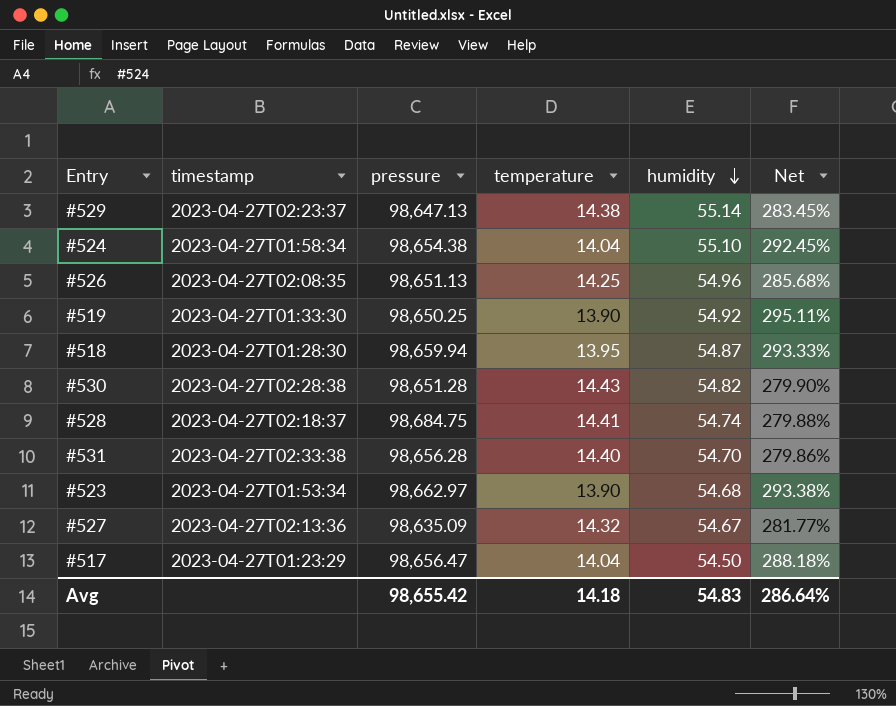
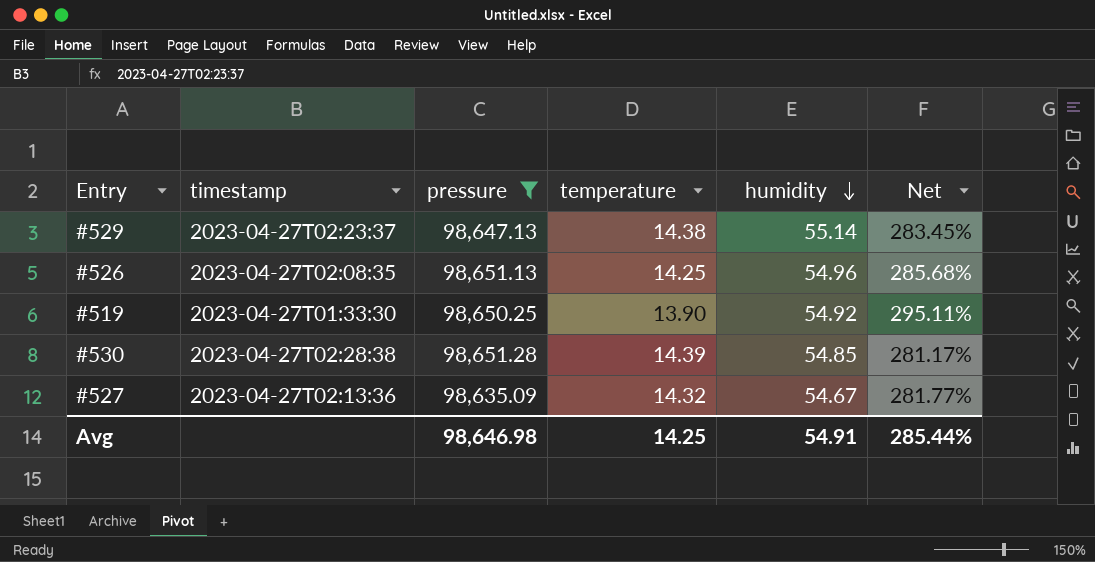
filter: none -> pressure <= 98,651.28
#530 | temperature: 14.43 -> 14.39
#530 | humidity: 54.82 -> 54.85
#530 | Net: 279.90% -> 281.17%
Avg | pressure: 98,655.42 -> 98,646.98
Avg | temperature: 14.18 -> 14.25
Avg | humidity: 54.83 -> 54.91
Avg | Net: 286.64% -> 285.44%

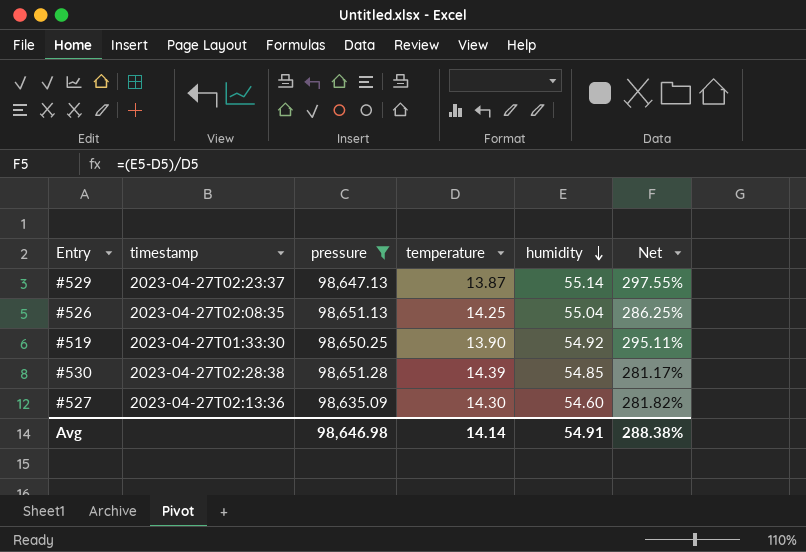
#529 | temperature: 14.38 -> 13.87
#529 | Net: 283.45% -> 297.55%
#526 | humidity: 54.96 -> 55.04
#526 | Net: 285.68% -> 286.25%
#527 | temperature: 14.32 -> 14.30
#527 | humidity: 54.67 -> 54.60
#527 | Net: 281.77% -> 281.82%
Avg | temperature: 14.25 -> 14.14
Avg | Net: 285.44% -> 288.38%

